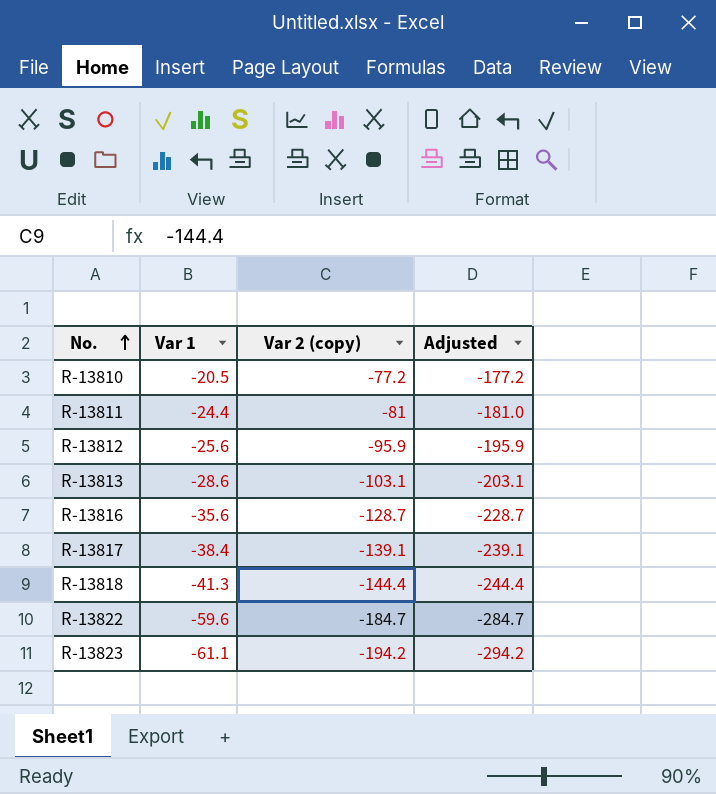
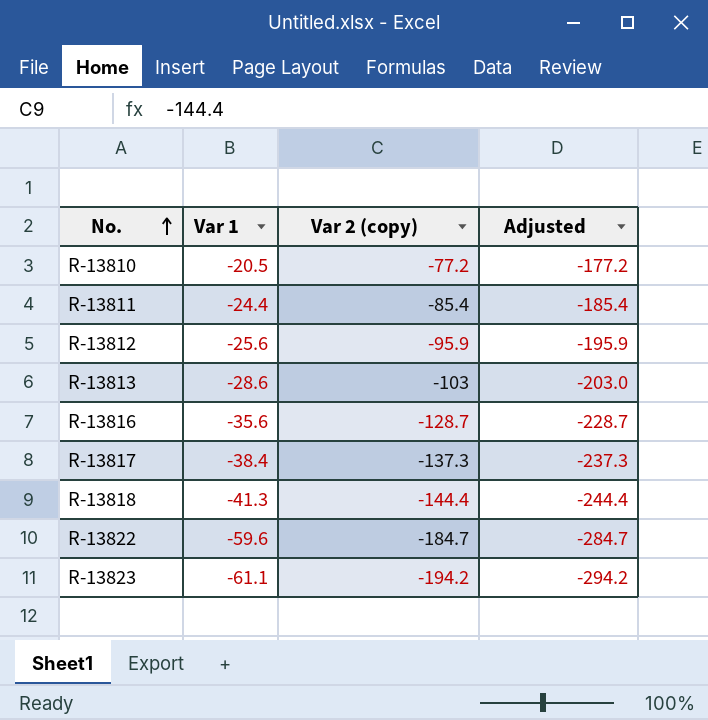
R-13811 | Var 2 (copy): -81 -> -85.4
R-13811 | Adjusted: -181.0 -> -185.4
R-13813 | Var 2 (copy): -103.1 -> -103
R-13813 | Adjusted: -203.1 -> -203.0
R-13817 | Var 2 (copy): -139.1 -> -137.3
R-13817 | Adjusted: -239.1 -> -237.3

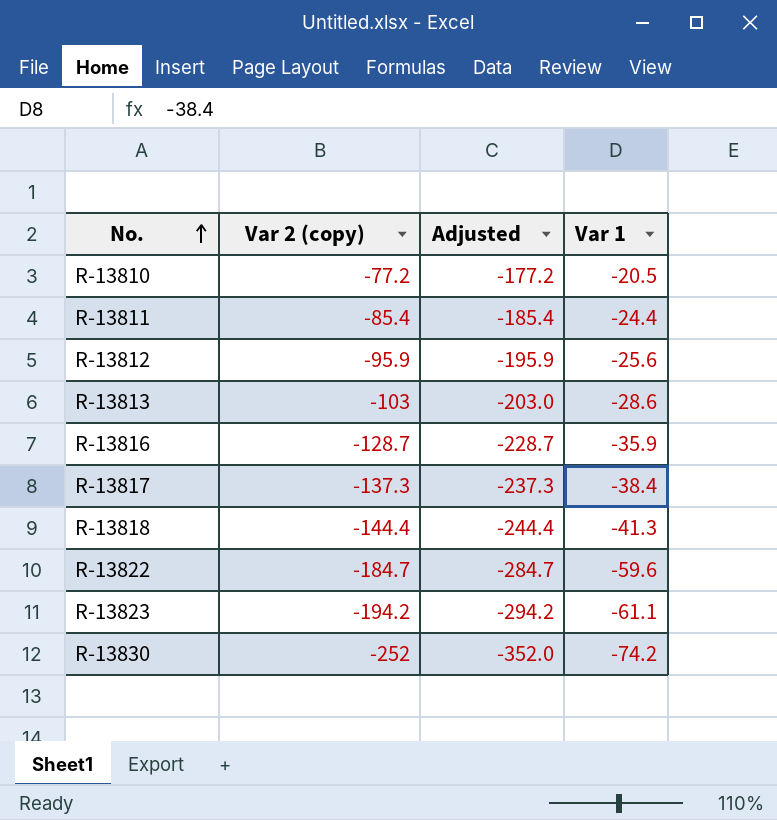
column Var 1 | position: 2 -> 4
R-13816 | Var 1: -35.6 -> -35.9
row R-13830: none -> -252 | -352.0 | -74.2

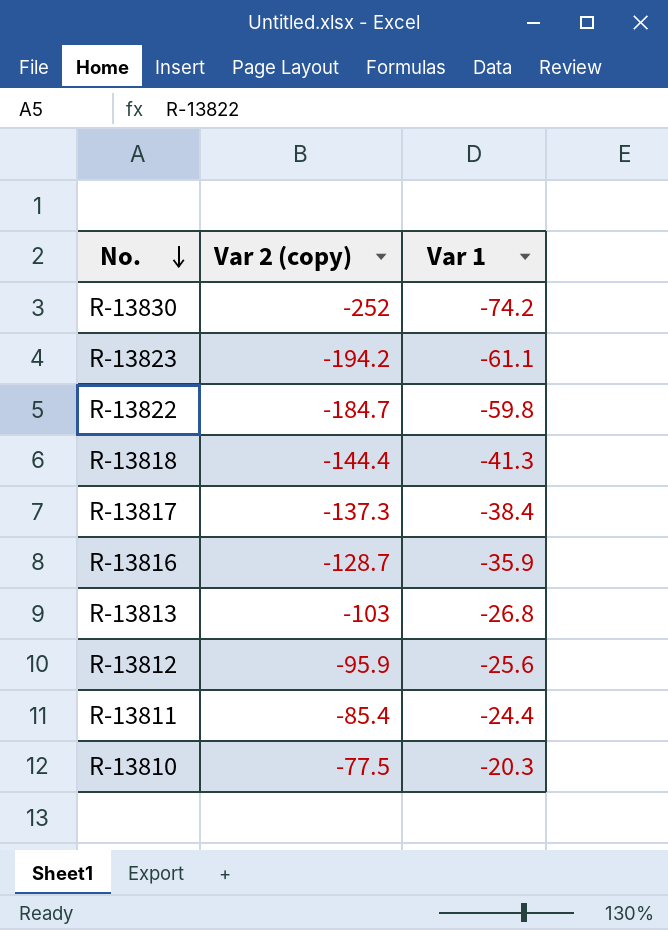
row order: No. ascending -> No. descending
column Adjusted | formula: [Var 2 (copy)] - 100 -> none
R-13822 | Var 1: -59.6 -> -59.8
R-13813 | Var 1: -28.6 -> -26.8
R-13810 | Var 2 (copy): -77.2 -> -77.5
R-13810 | Var 1: -20.5 -> -20.3

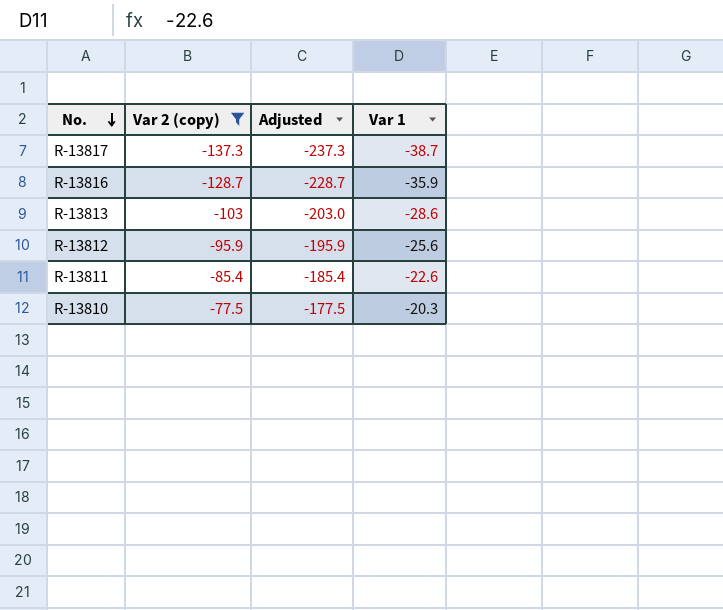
filter: none -> Var 2 (copy) >= -137.3
column Adjusted | formula: none -> [Var 2 (copy)] - 100
R-13817 | Var 1: -38.4 -> -38.7
R-13813 | Var 1: -26.8 -> -28.6
R-13811 | Var 1: -24.4 -> -22.6

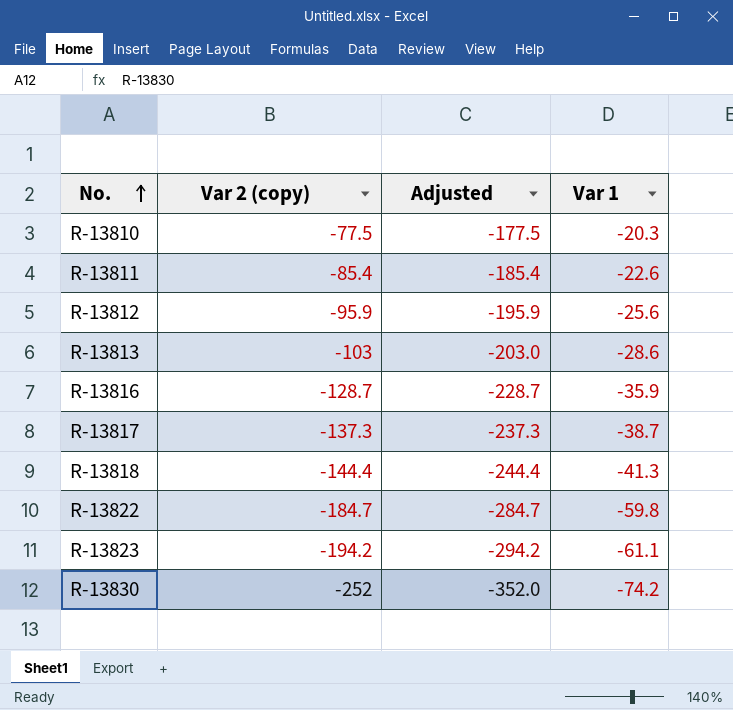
filter: Var 2 (copy) >= -137.3 -> none
row order: No. descending -> No. ascending

